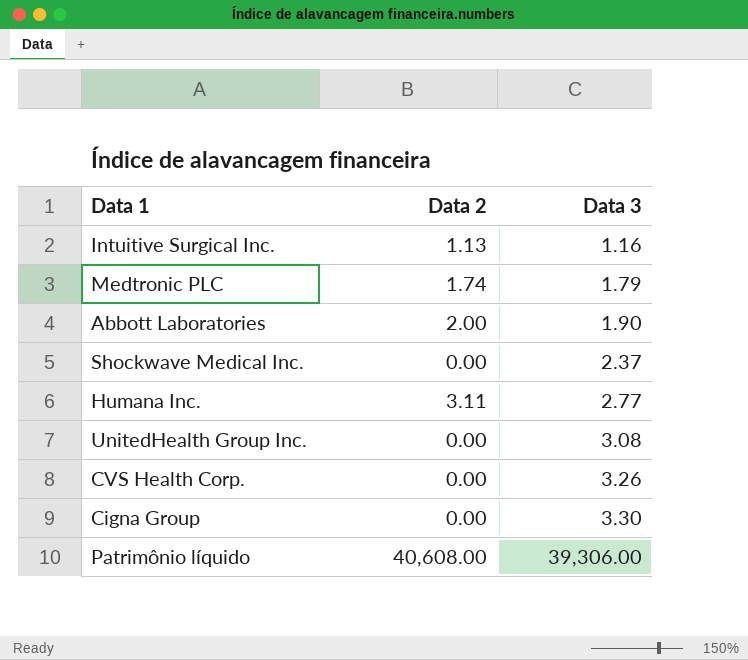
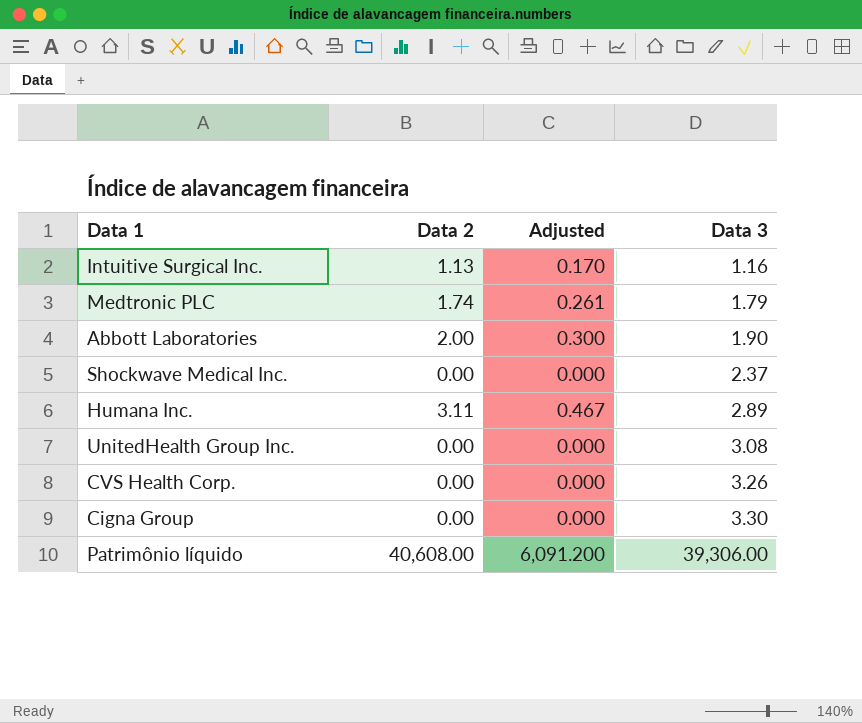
column Adjusted | formula: none -> [Data 2] * 0.15
Humana Inc. | Data 3: 2.77 -> 2.89

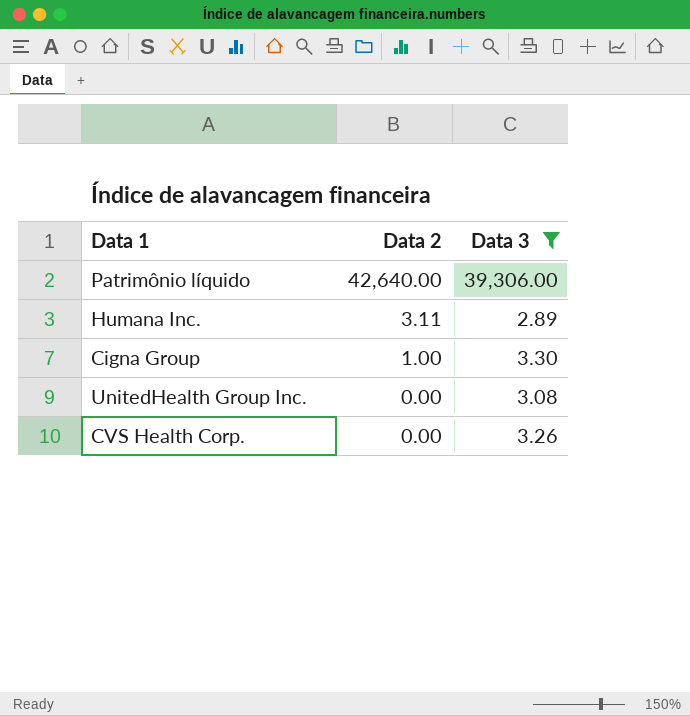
filter: none -> Data 3 >= 2.89
row order: Data 3 ascending -> Data 2 descending
column Adjusted | formula: [Data 2] * 0.15 -> none
Patrimônio líquido | Data 2: 40,608.00 -> 42,640.00
Cigna Group | Data 2: 0.00 -> 1.00

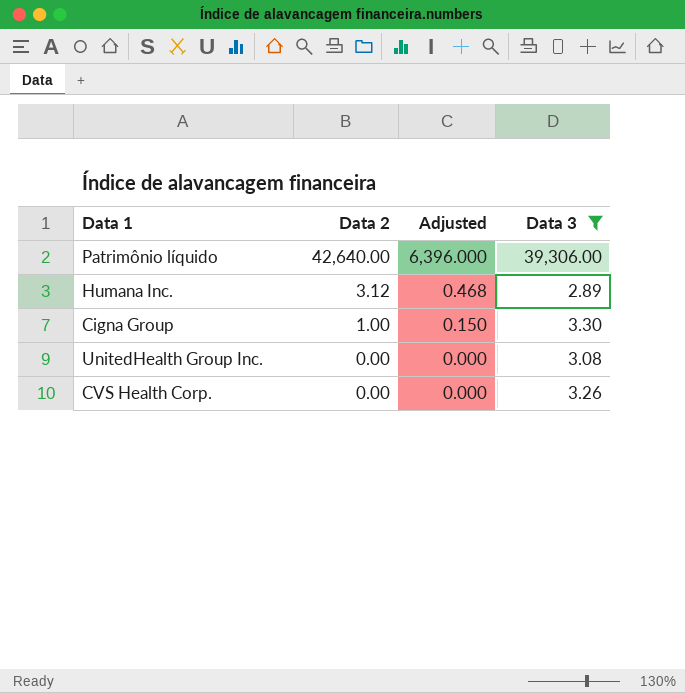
column Adjusted | formula: none -> [Data 2] * 0.15
Humana Inc. | Data 2: 3.11 -> 3.12

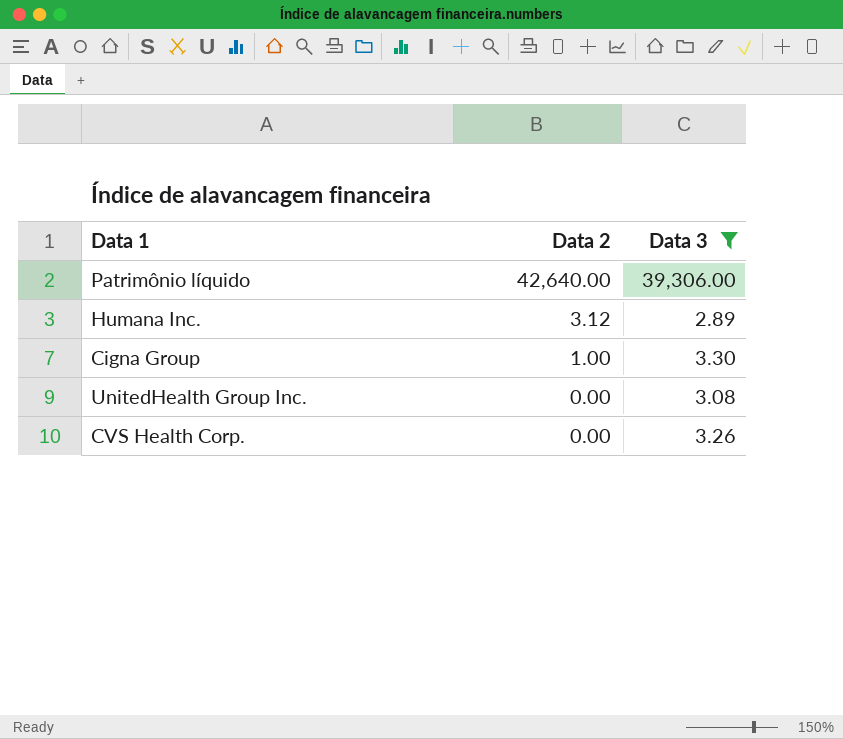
column Adjusted | formula: [Data 2] * 0.15 -> none

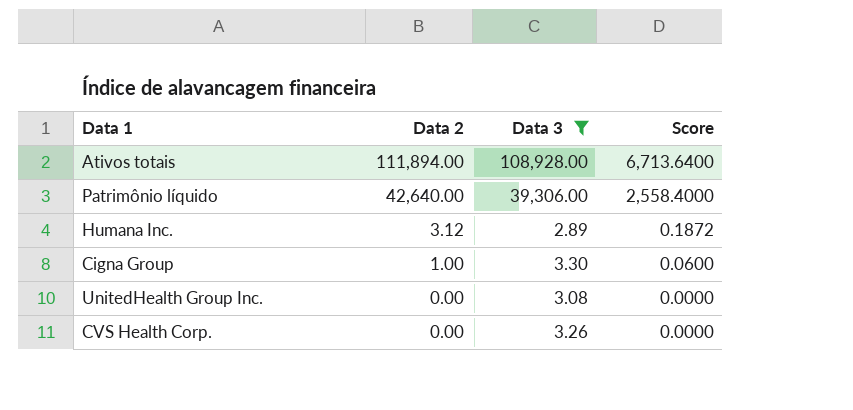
column Score | formula: none -> [Data 2] * 0.06
row Ativos totais: none -> 111,894.00 | 108,928.00 | 6,713.6400

